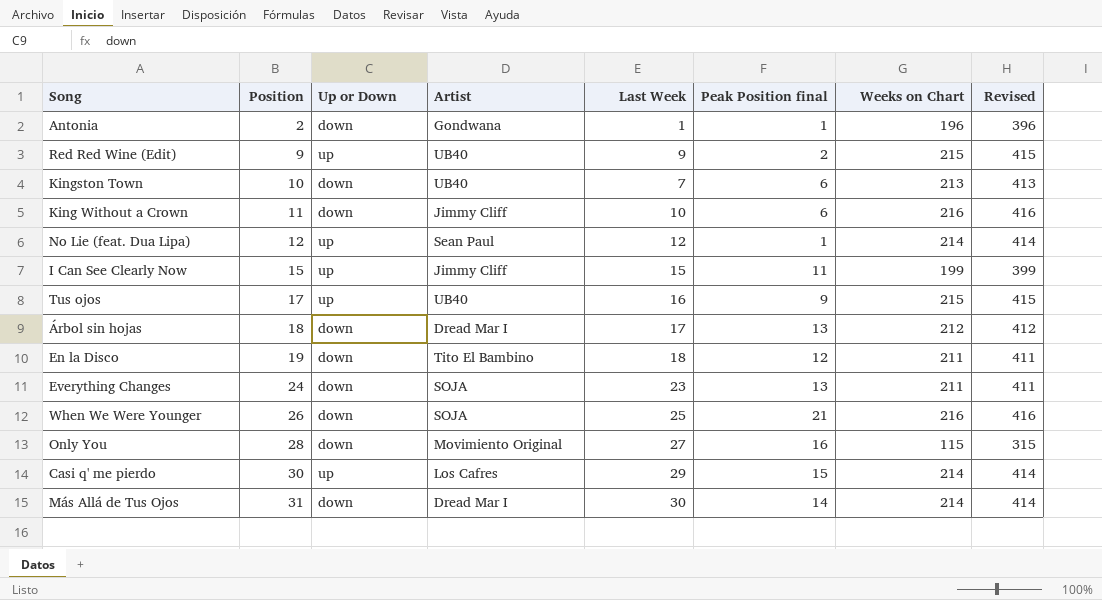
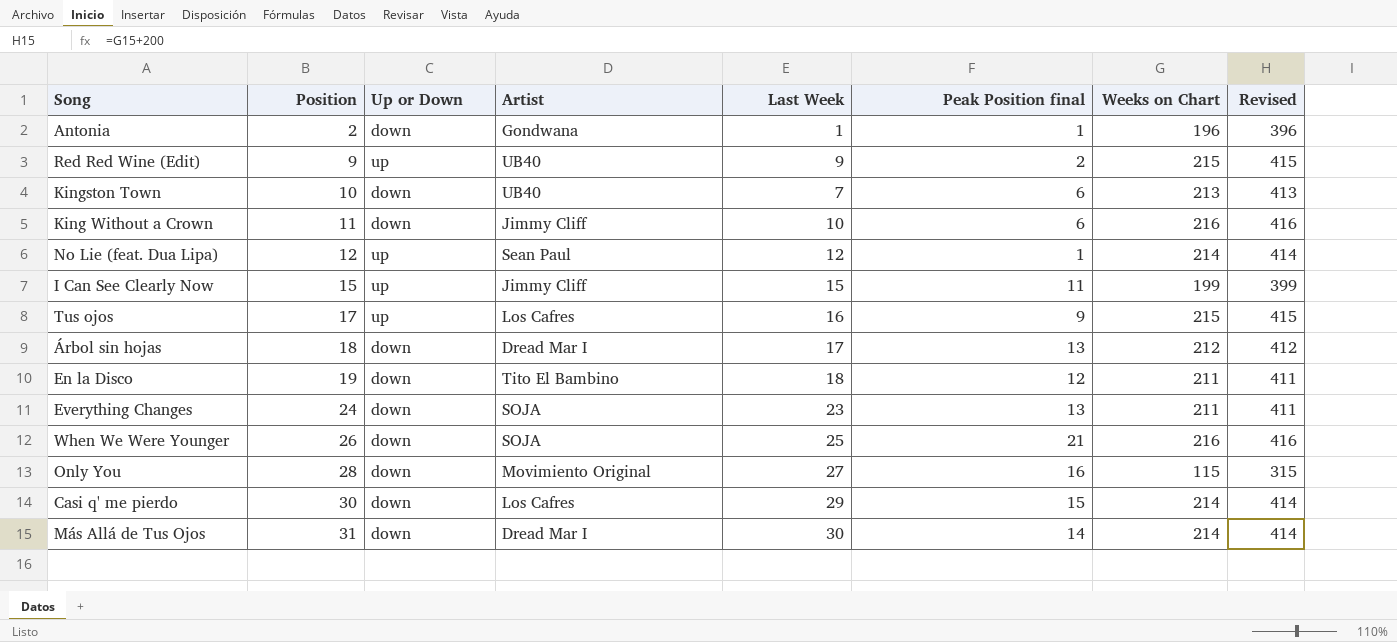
Tus ojos | Artist: UB40 -> Los Cafres
Casi q' me pierdo | Up or Down: up -> down

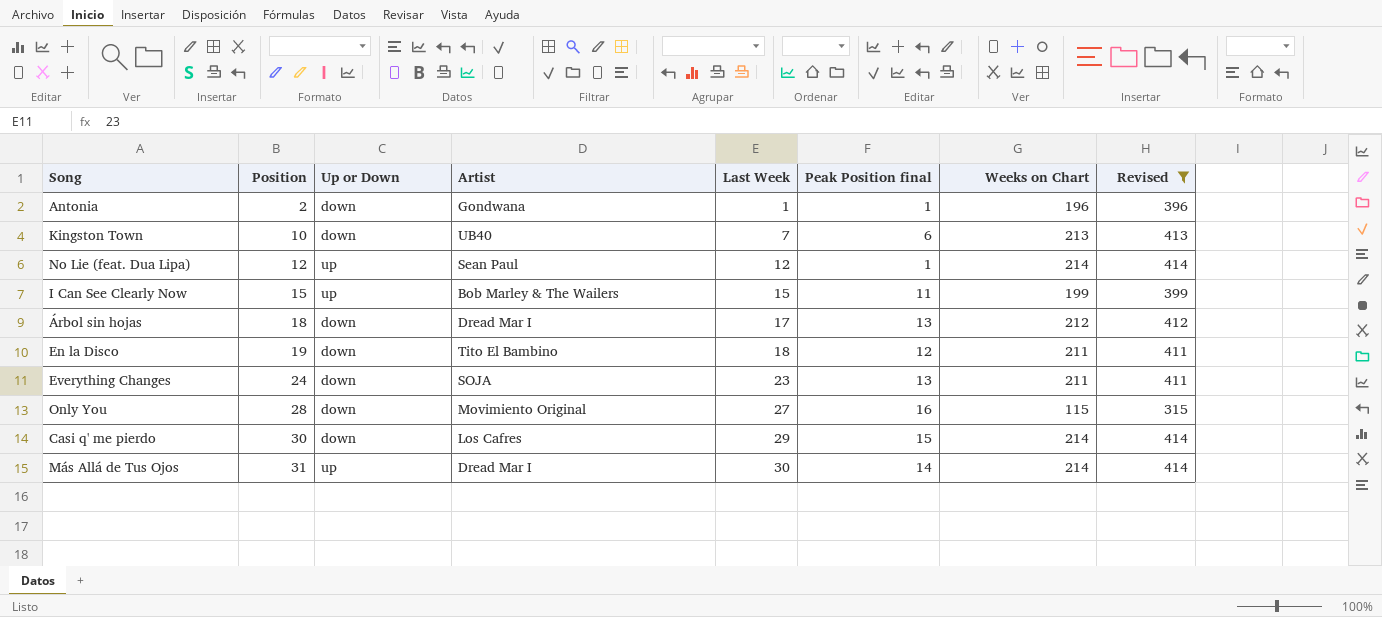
filter: none -> Revised <= 414
I Can See Clearly Now | Artist: Jimmy Cliff -> Bob Marley & The Wailers
Más Allá de Tus Ojos | Up or Down: down -> up

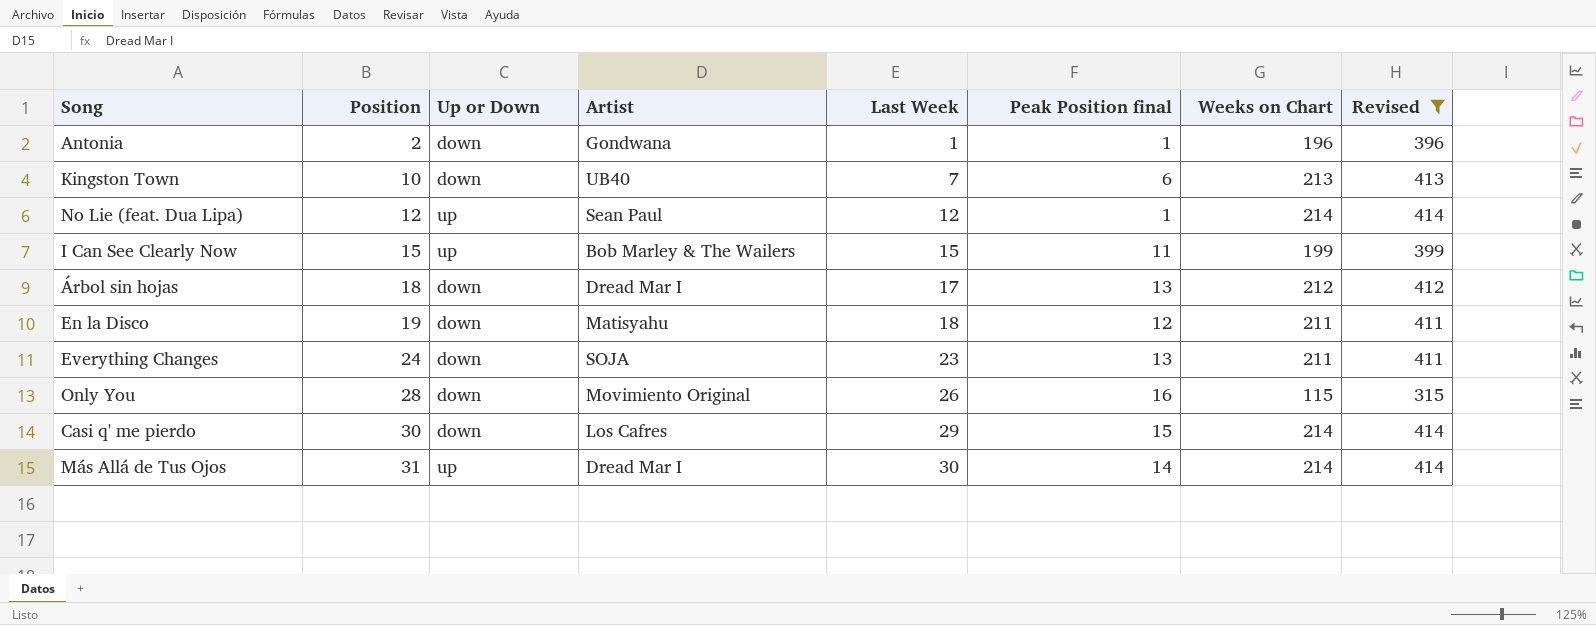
En la Disco | Artist: Tito El Bambino -> Matisyahu
Only You | Last Week: 27 -> 26

